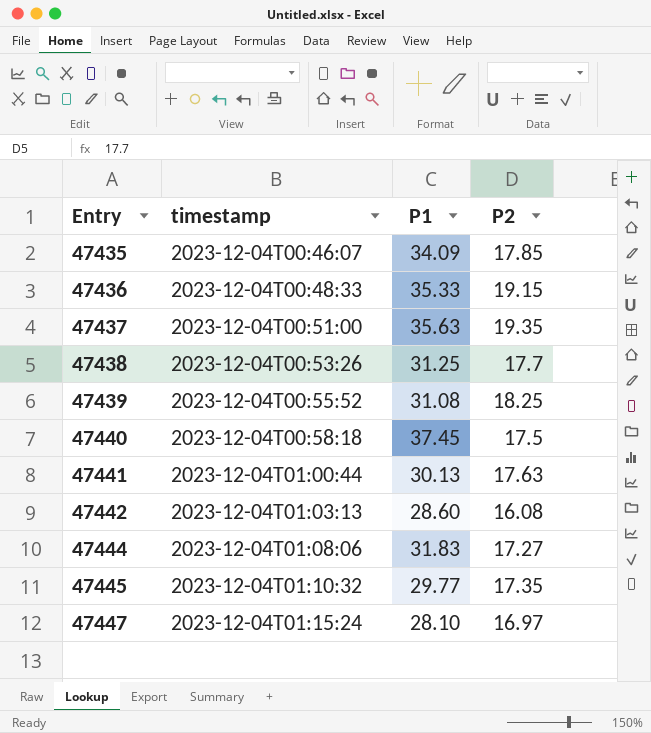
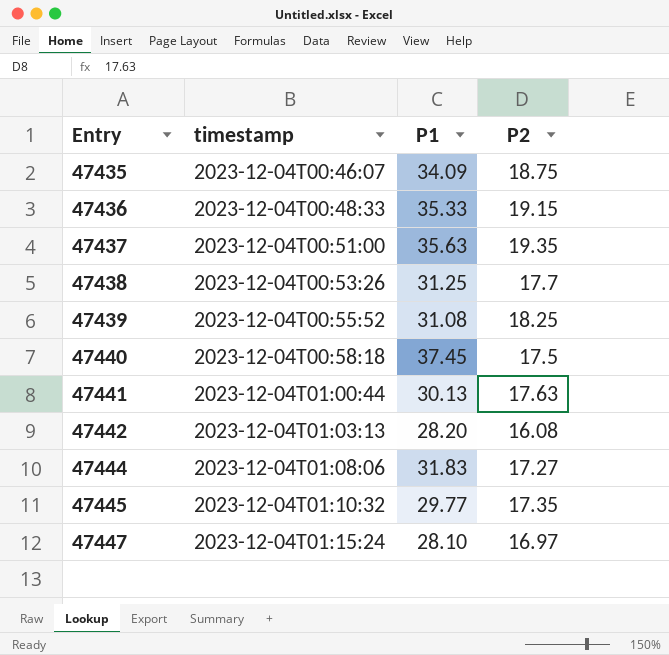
47435 | P2: 17.85 -> 18.75
47442 | P1: 28.60 -> 28.20

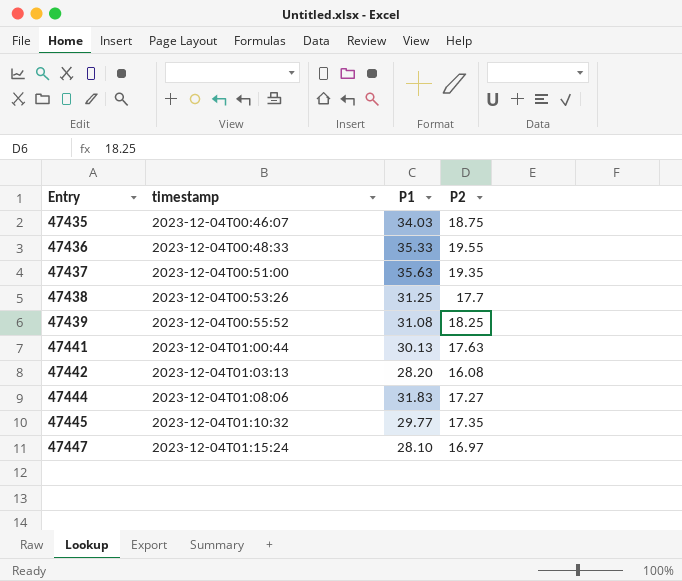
row 47440: 2023-12-04T00:58:18 | 37.45 | 17.5 -> none
47435 | P1: 34.09 -> 34.03
47436 | P2: 19.15 -> 19.55

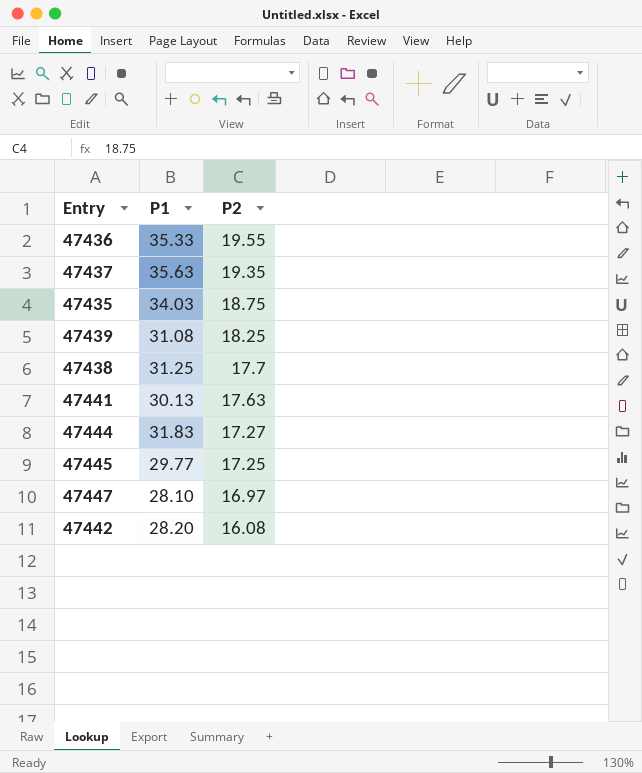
row order: Entry ascending -> P2 descending
column timestamp | position: 2 -> none
47445 | P2: 17.35 -> 17.25

